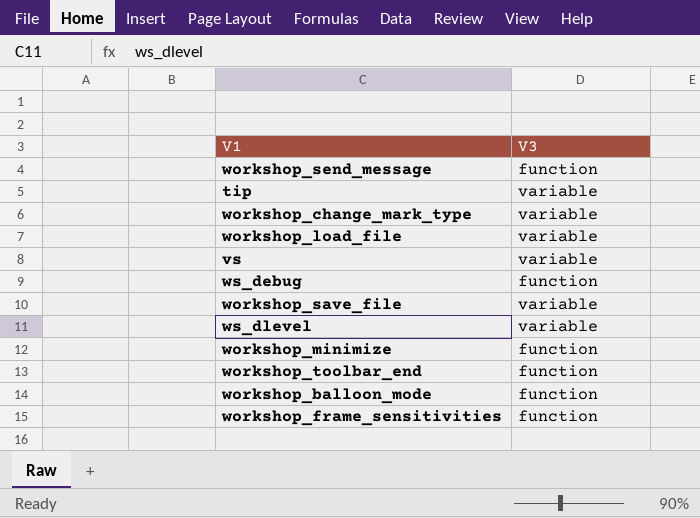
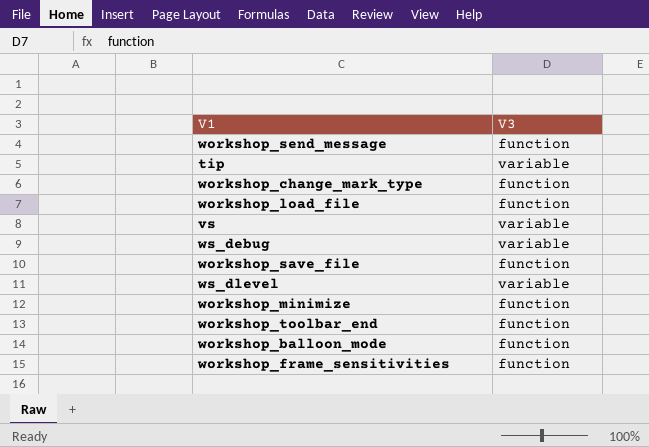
workshop_change_mark_type | V3: variable -> function
workshop_load_file | V3: variable -> function
ws_debug | V3: function -> variable
workshop_save_file | V3: variable -> function

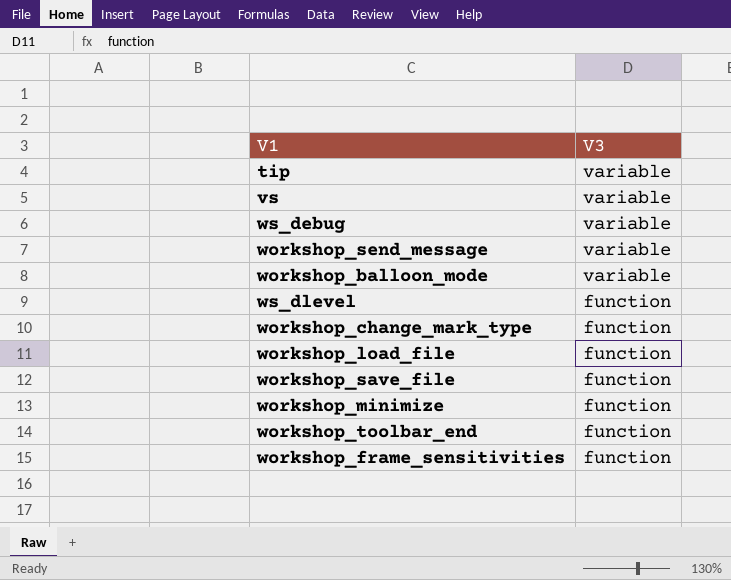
row order: none -> V3 descending
workshop_send_message | V3: function -> variable
workshop_balloon_mode | V3: function -> variable
ws_dlevel | V3: variable -> function

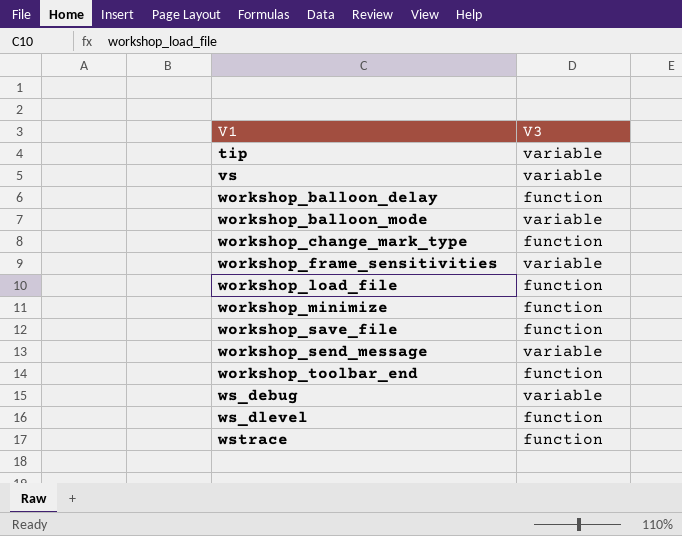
row order: V3 descending -> V1 ascending
row workshop_balloon_delay: none -> function
workshop_frame_sensitivities | V3: function -> variable
row wstrace: none -> function

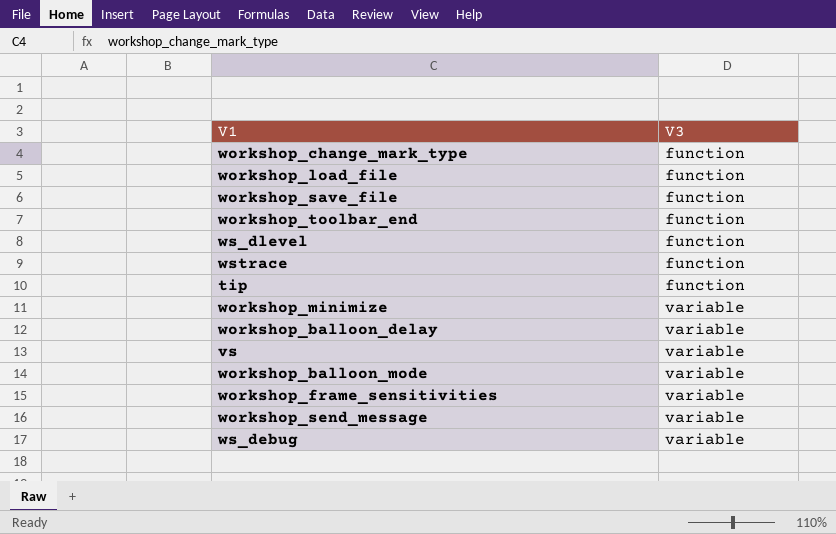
row order: V1 ascending -> V3 ascending
tip | V3: variable -> function
workshop_minimize | V3: function -> variable
workshop_balloon_delay | V3: function -> variable

